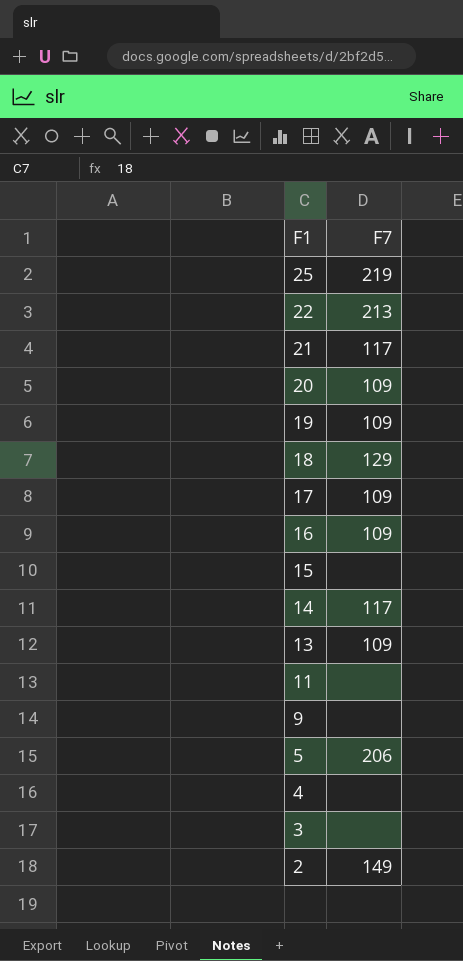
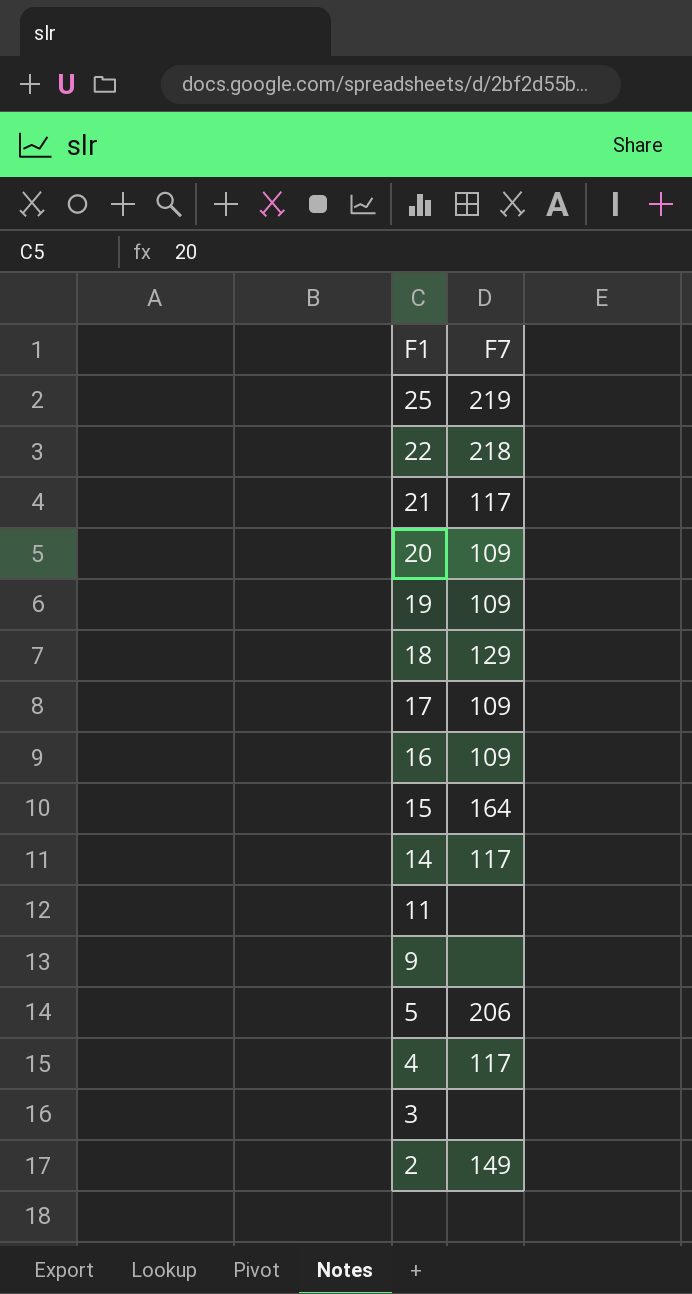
row 13: 109 -> none
22 | F7: 213 -> 218
15 | F7: none -> 164
4 | F7: none -> 117

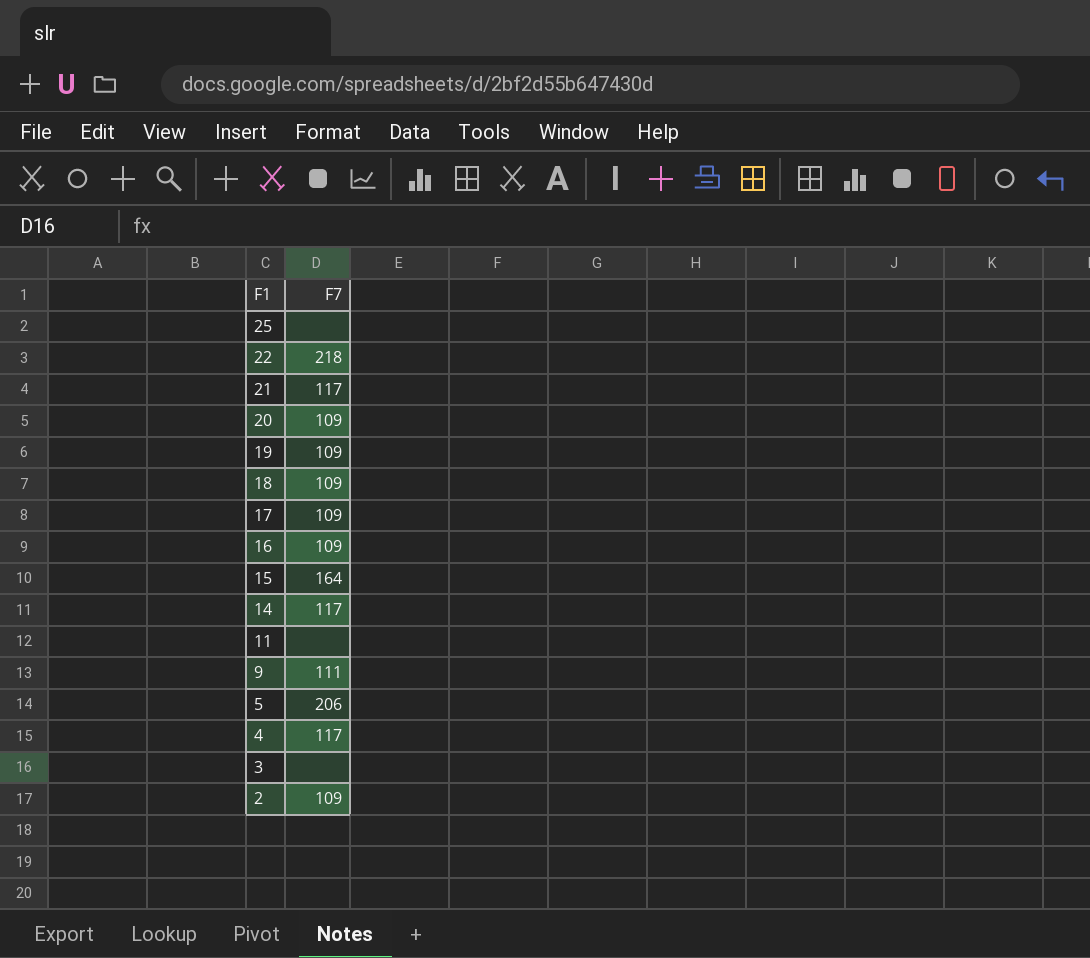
25 | F7: 219 -> none
18 | F7: 129 -> 109
9 | F7: none -> 111
2 | F7: 149 -> 109

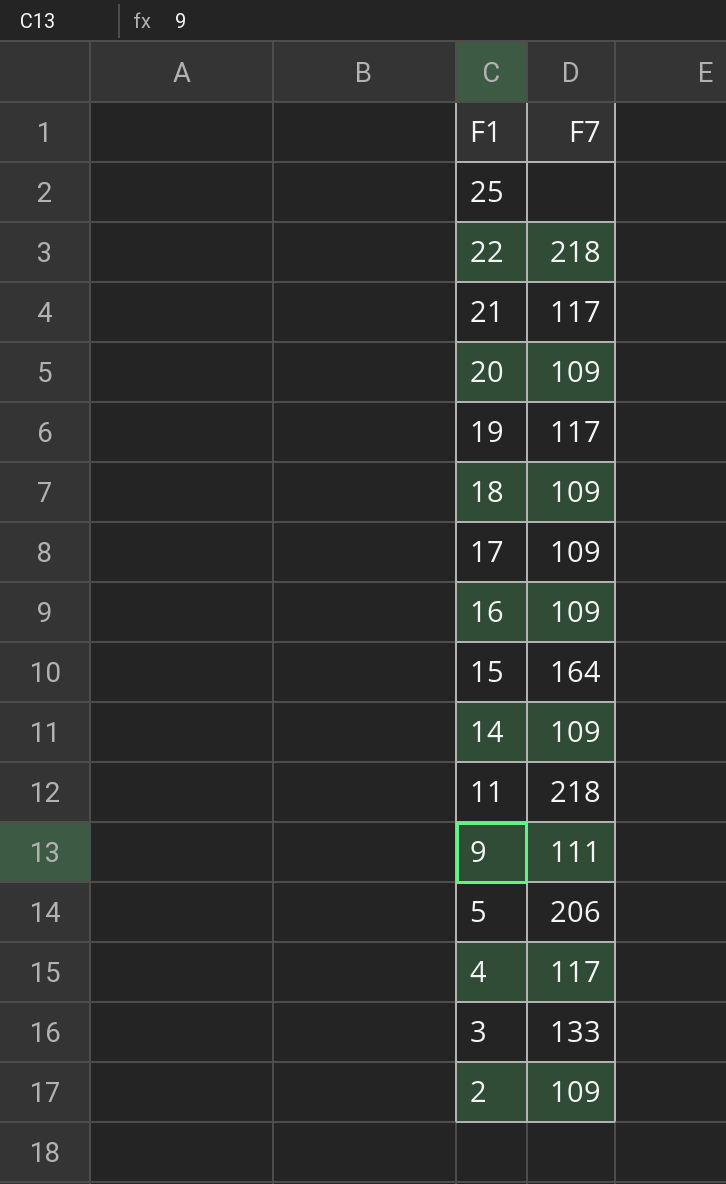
19 | F7: 109 -> 117
14 | F7: 117 -> 109
11 | F7: none -> 218
3 | F7: none -> 133

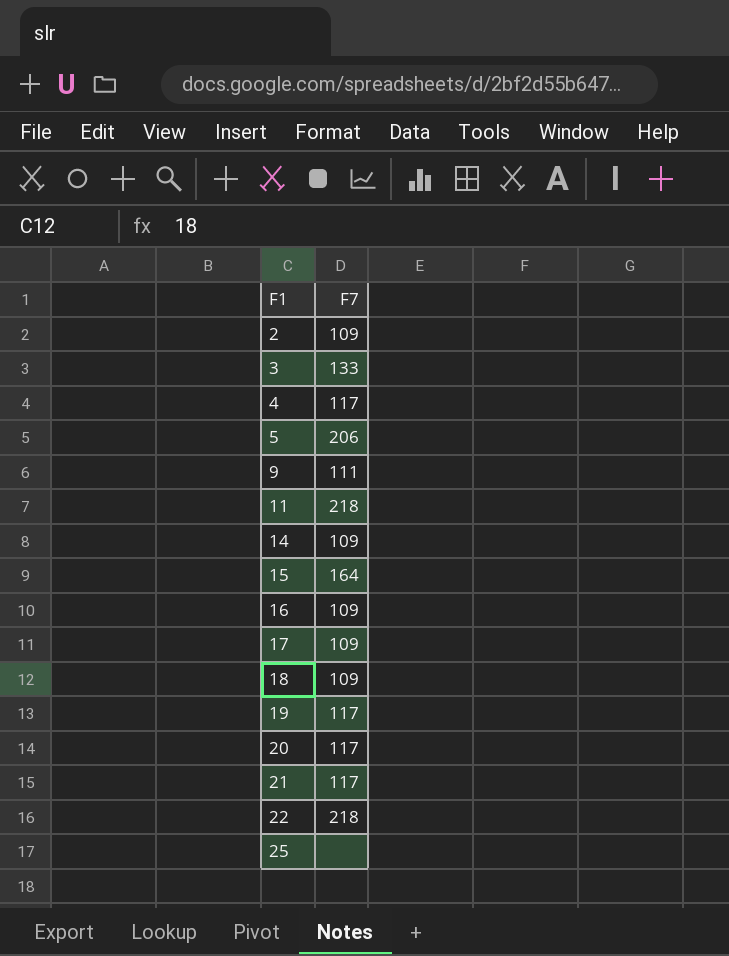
row order: F1 descending -> F1 ascending
20 | F7: 109 -> 117

